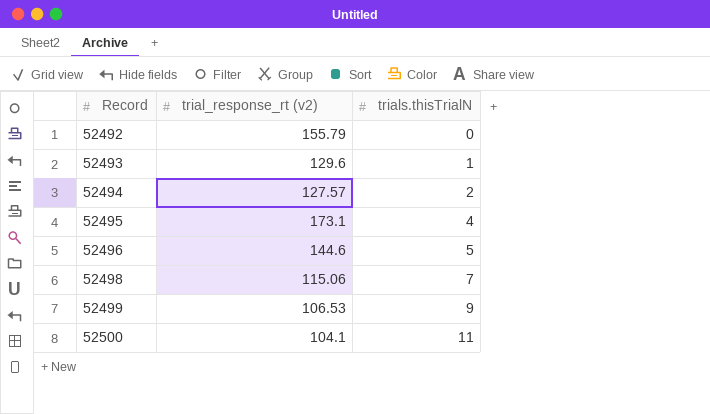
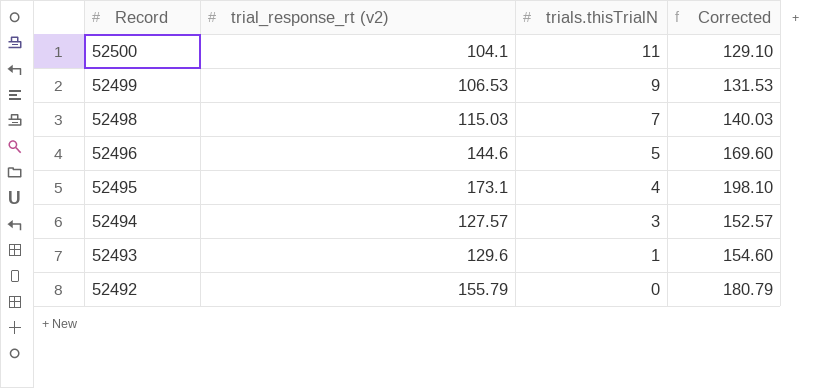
row order: Record ascending -> Record descending
column Corrected | formula: none -> [trial_response_rt (v2)] + 25
52498 | trial_response_rt (v2): 115.06 -> 115.03
52494 | trials.thisTrialN: 2 -> 3

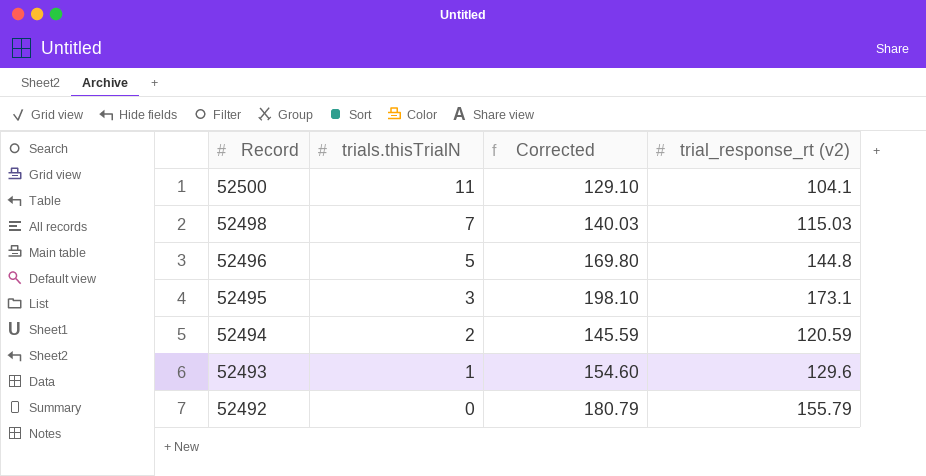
column trial_response_rt (v2) | position: 2 -> 4
row 52499: 106.53 | 9 | 131.53 -> none
52496 | Corrected: 169.60 -> 169.80
52496 | trial_response_rt (v2): 144.6 -> 144.8
52495 | trials.thisTrialN: 4 -> 3
52494 | trials.thisTrialN: 3 -> 2
52494 | Corrected: 152.57 -> 145.59
52494 | trial_response_rt (v2): 127.57 -> 120.59

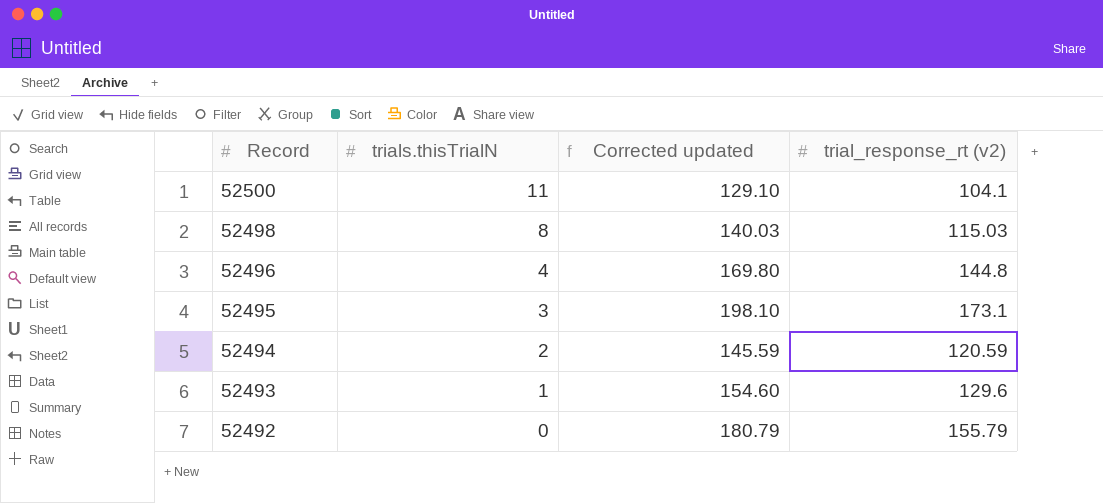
column name: Corrected -> Corrected updated
52498 | trials.thisTrialN: 7 -> 8
52496 | trials.thisTrialN: 5 -> 4

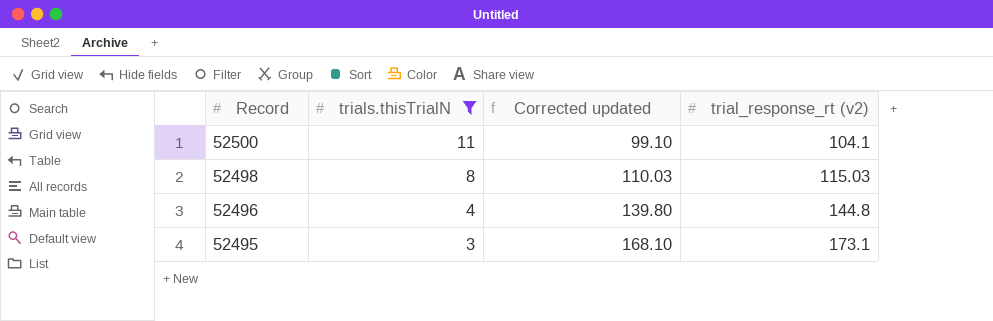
filter: none -> trials.thisTrialN >= 3
column Corrected updated | formula: [trial_response_rt (v2)] + 25 -> [trial_response_rt (v2)] - 5

